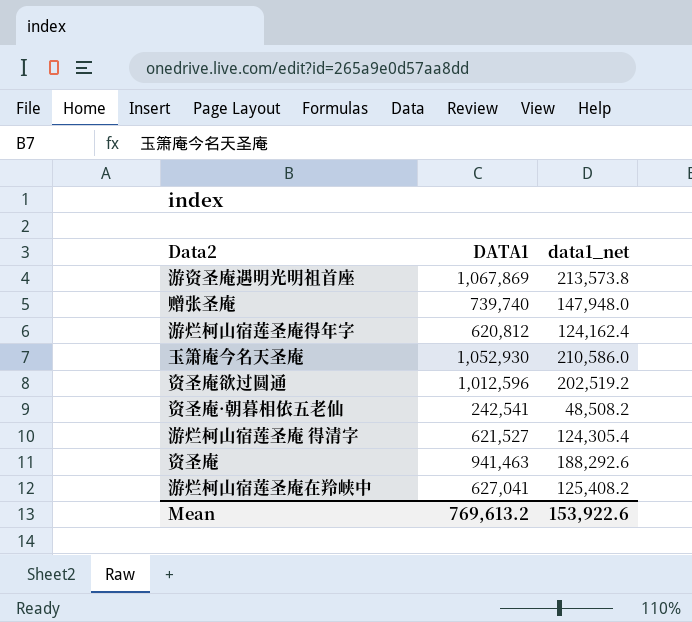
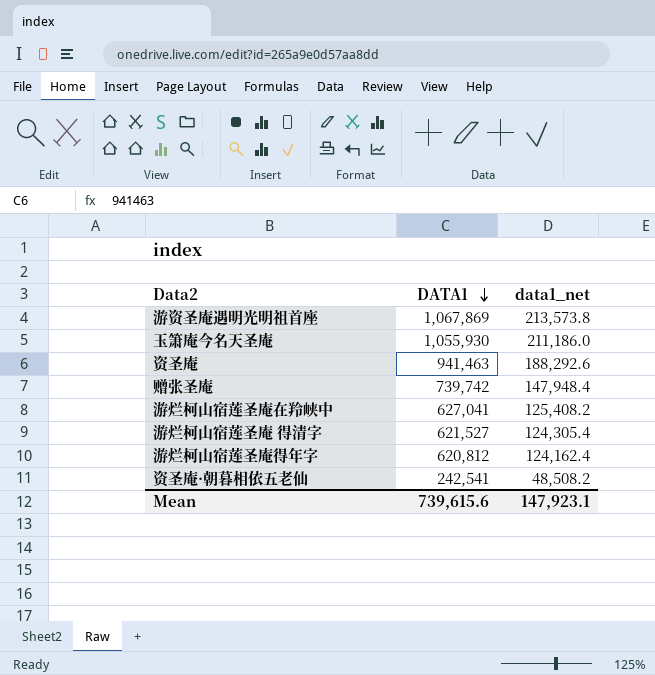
row order: none -> DATA1 descending
row 资圣庵欲过圆通: 1,012,596 | 202,519.2 -> none
玉箫庵今名天圣庵 | DATA1: 1,052,930 -> 1,055,930
玉箫庵今名天圣庵 | data1_net: 210,586.0 -> 211,186.0
赠张圣庵 | DATA1: 739,740 -> 739,742
赠张圣庵 | data1_net: 147,948.0 -> 147,948.4
Mean | DATA1: 769,613.2 -> 739,615.6
Mean | data1_net: 153,922.6 -> 147,923.1

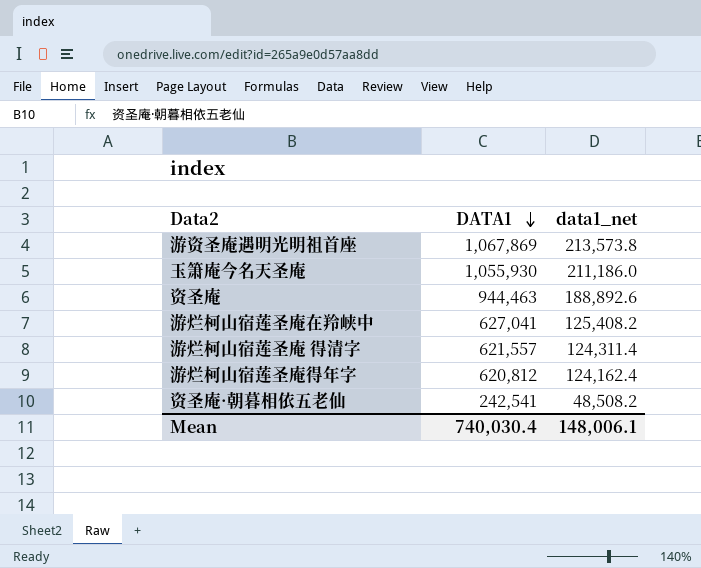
row 赠张圣庵: 739,742 | 147,948.4 -> none
资圣庵 | DATA1: 941,463 -> 944,463
资圣庵 | data1_net: 188,292.6 -> 188,892.6
游烂柯山宿莲圣庵 得清字 | DATA1: 621,527 -> 621,557
游烂柯山宿莲圣庵 得清字 | data1_net: 124,305.4 -> 124,311.4
Mean | DATA1: 739,615.6 -> 740,030.4
Mean | data1_net: 147,923.1 -> 148,006.1

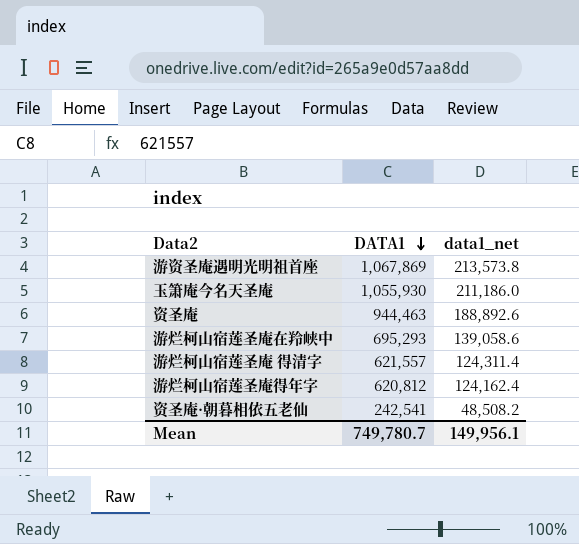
游烂柯山宿莲圣庵在羚峡中 | DATA1: 627,041 -> 695,293
游烂柯山宿莲圣庵在羚峡中 | data1_net: 125,408.2 -> 139,058.6
Mean | DATA1: 740,030.4 -> 749,780.7
Mean | data1_net: 148,006.1 -> 149,956.1

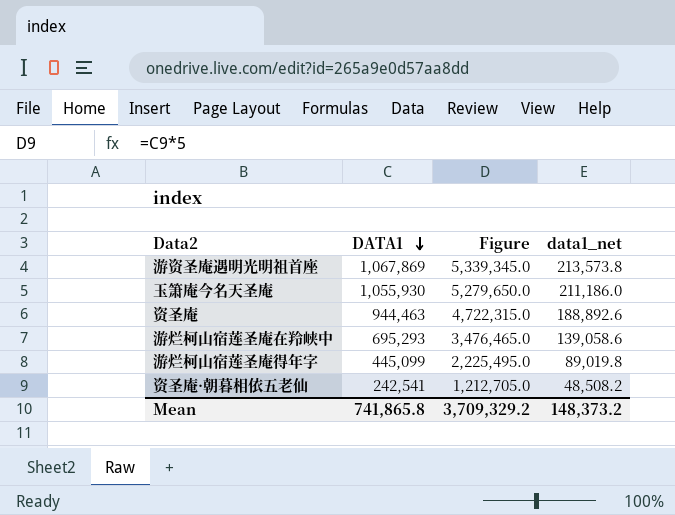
column Figure | formula: none -> [DATA1] * 5
row 游烂柯山宿莲圣庵 得清字: 621,557 | 124,311.4 -> none
游烂柯山宿莲圣庵得年字 | DATA1: 620,812 -> 445,099
游烂柯山宿莲圣庵得年字 | data1_net: 124,162.4 -> 89,019.8
Mean | DATA1: 749,780.7 -> 741,865.8
Mean | data1_net: 149,956.1 -> 148,373.2

